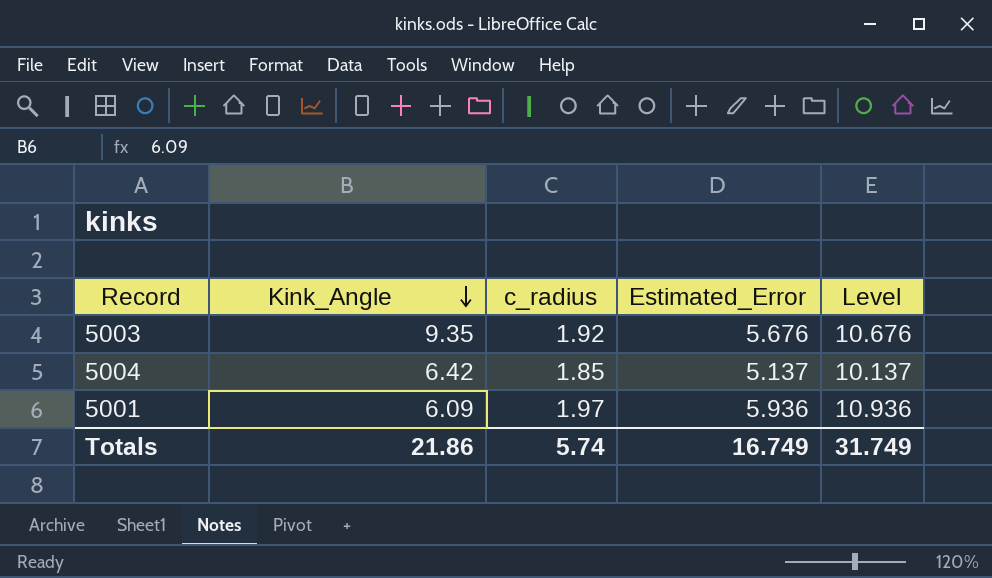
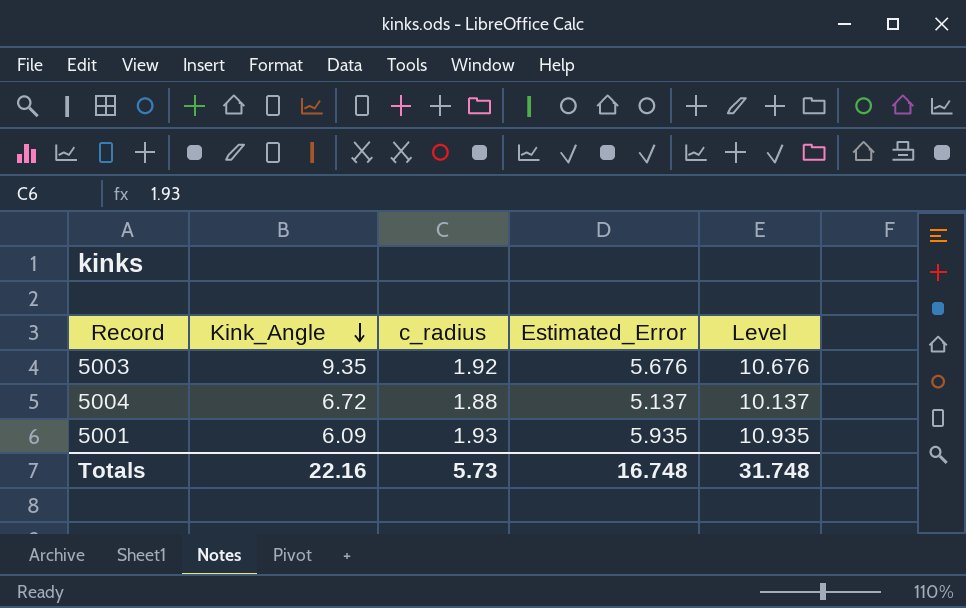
5004 | Kink_Angle: 6.42 -> 6.72
5004 | c_radius: 1.85 -> 1.88
5001 | c_radius: 1.97 -> 1.93
5001 | Estimated_Error: 5.936 -> 5.935
5001 | Level: 10.936 -> 10.935
Totals | Kink_Angle: 21.86 -> 22.16
Totals | c_radius: 5.74 -> 5.73
Totals | Estimated_Error: 16.749 -> 16.748
Totals | Level: 31.749 -> 31.748

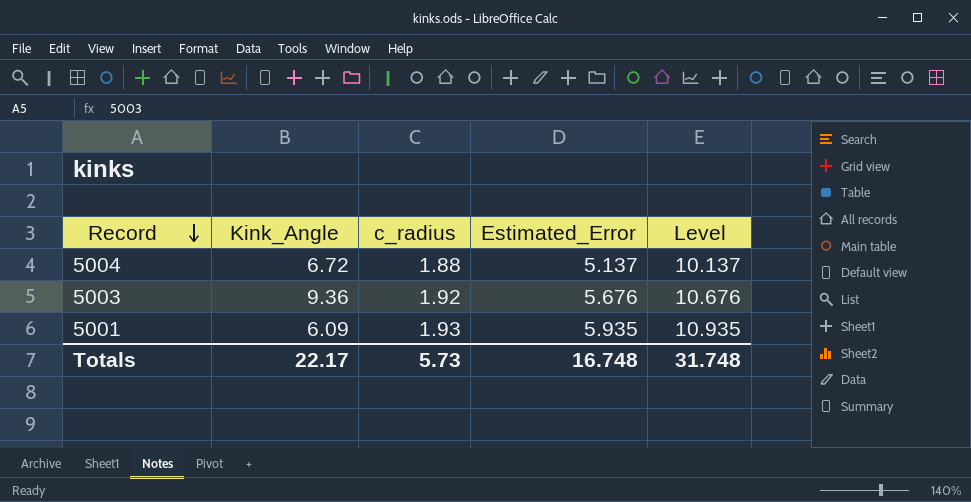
row order: Kink_Angle descending -> Record descending
5003 | Kink_Angle: 9.35 -> 9.36
Totals | Kink_Angle: 22.16 -> 22.17

